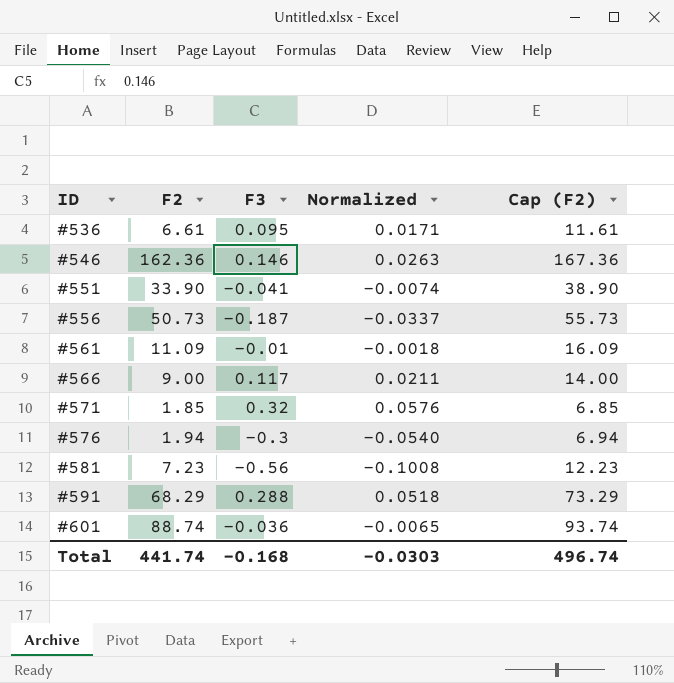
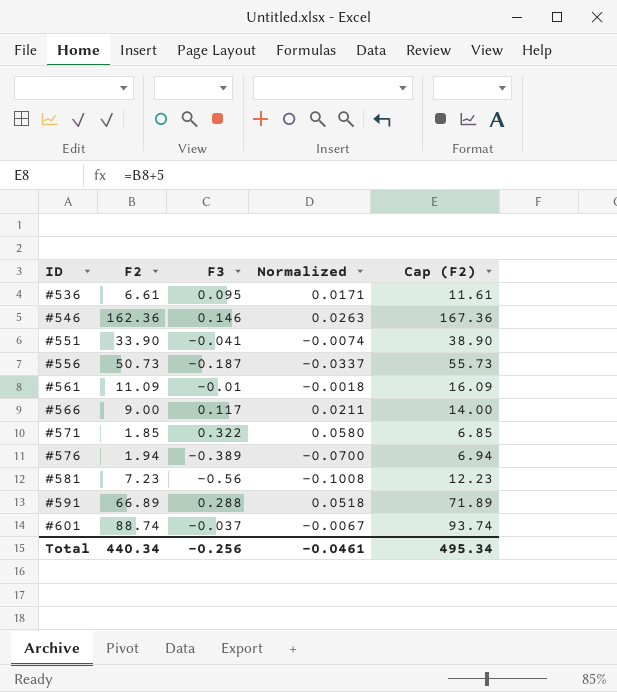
#571 | F3: 0.32 -> 0.322
#571 | Normalized: 0.0576 -> 0.0580
#576 | F3: -0.3 -> -0.389
#576 | Normalized: -0.0540 -> -0.0700
#591 | F2: 68.29 -> 66.89
#591 | Cap (F2): 73.29 -> 71.89
#601 | F3: -0.036 -> -0.037
#601 | Normalized: -0.0065 -> -0.0067
Total | F2: 441.74 -> 440.34
Total | F3: -0.168 -> -0.256
Total | Normalized: -0.0303 -> -0.0461
Total | Cap (F2): 496.74 -> 495.34

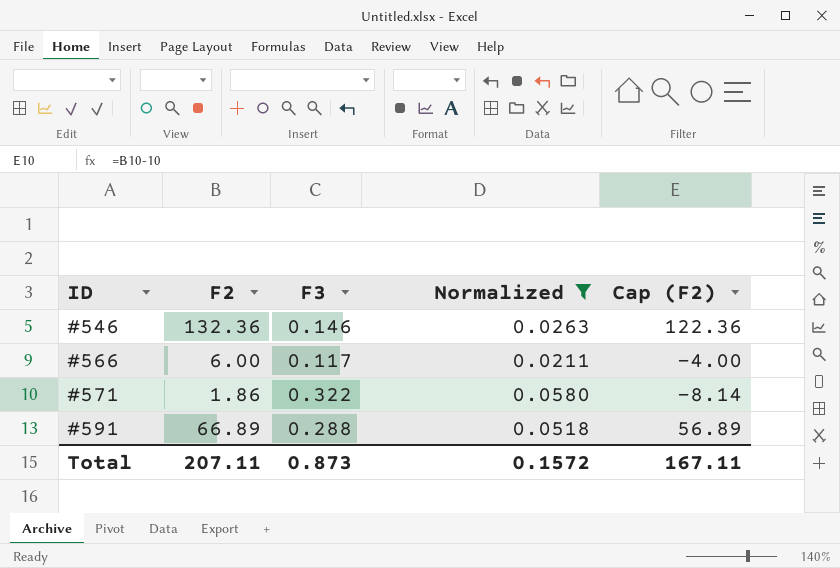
filter: none -> Normalized >= 0.0211
column Cap (F2) | formula: [F2] + 5 -> [F2] - 10
#546 | F2: 162.36 -> 132.36
#566 | F2: 9.00 -> 6.00
#571 | F2: 1.85 -> 1.86
Total | F2: 440.34 -> 207.11
Total | F3: -0.256 -> 0.873
Total | Normalized: -0.0461 -> 0.1572
Total | Cap (F2): 495.34 -> 167.11

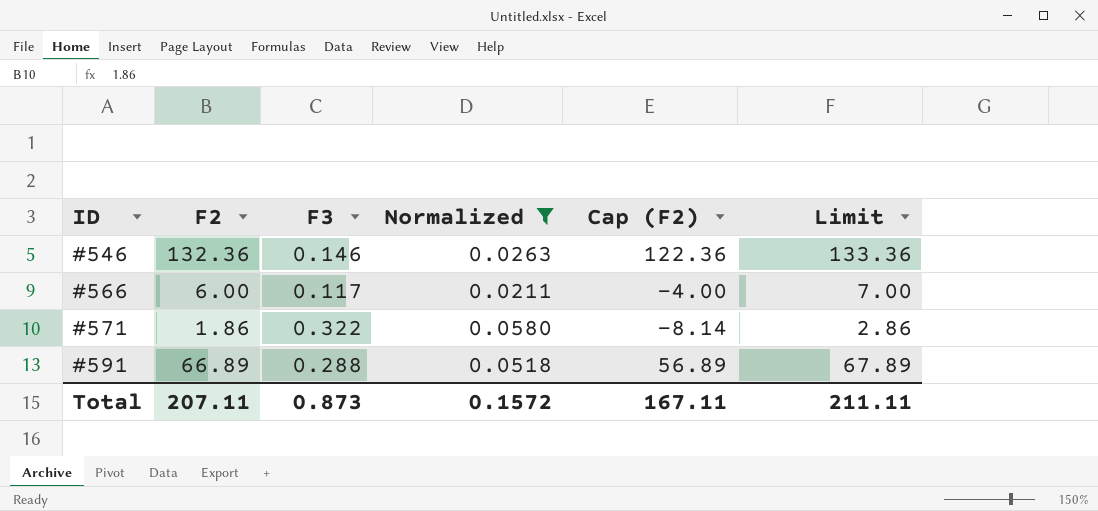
column Limit | formula: none -> [F2] + 1

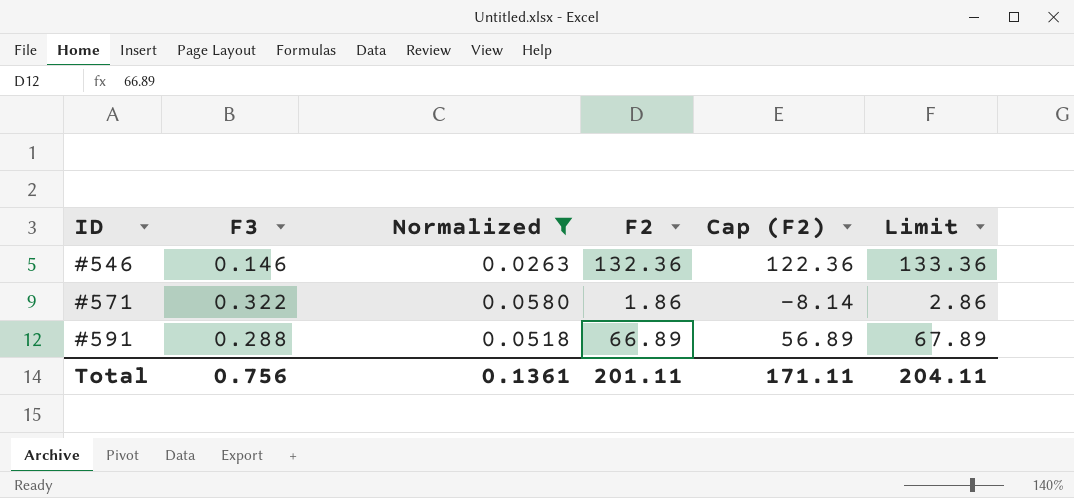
column F2 | position: 2 -> 4
row #566: 6.00 | 0.117 | 0.0211 | -4.00 | 7.00 -> none
Total | F3: 0.873 -> 0.756
Total | Normalized: 0.1572 -> 0.1361
Total | F2: 207.11 -> 201.11
Total | Cap (F2): 167.11 -> 171.11
Total | Limit: 211.11 -> 204.11

